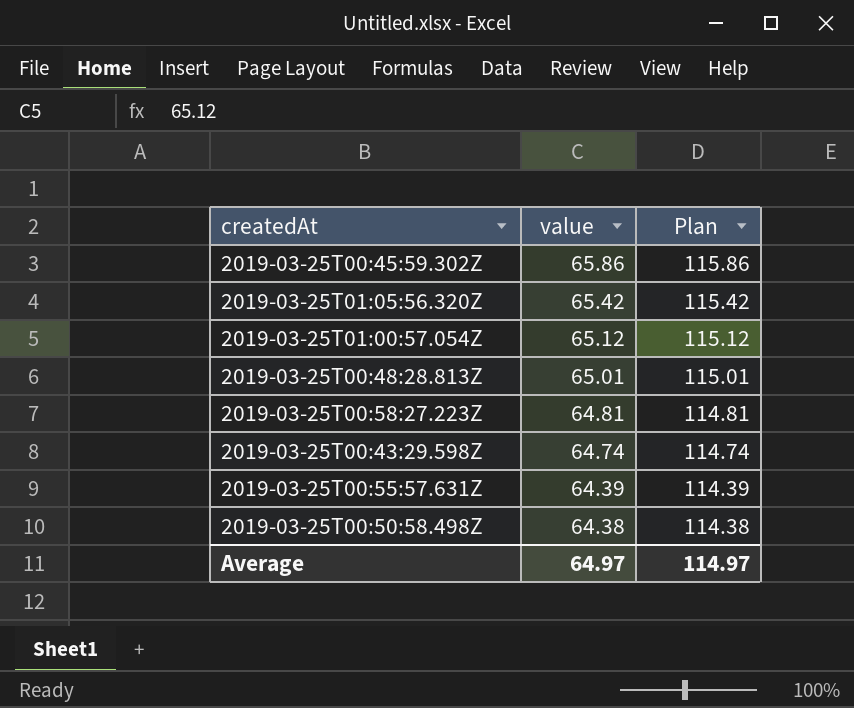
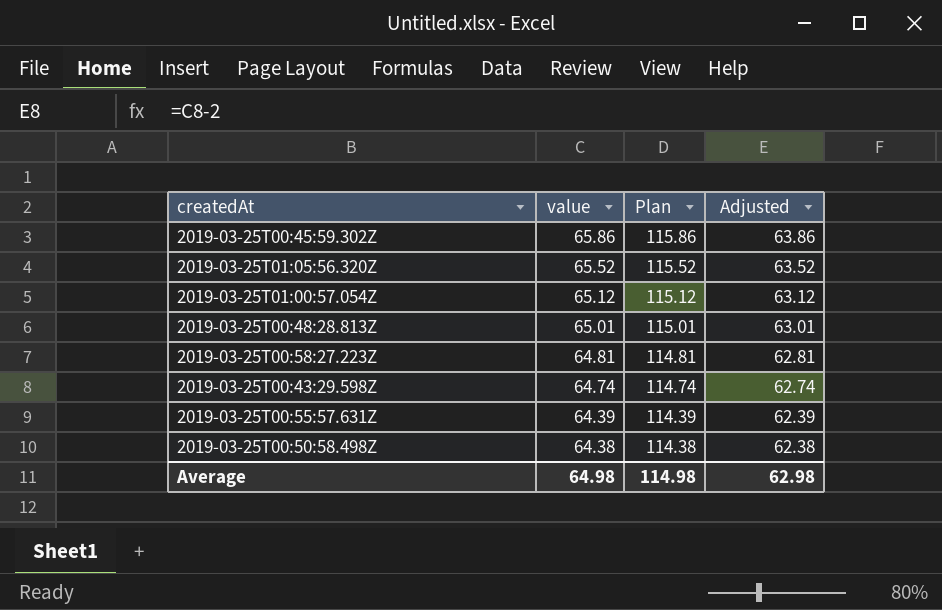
column Adjusted | formula: none -> [value] - 2
2019-03-25T01:05:56.320Z | value: 65.42 -> 65.52
2019-03-25T01:05:56.320Z | Plan: 115.42 -> 115.52
Average | value: 64.97 -> 64.98
Average | Plan: 114.97 -> 114.98

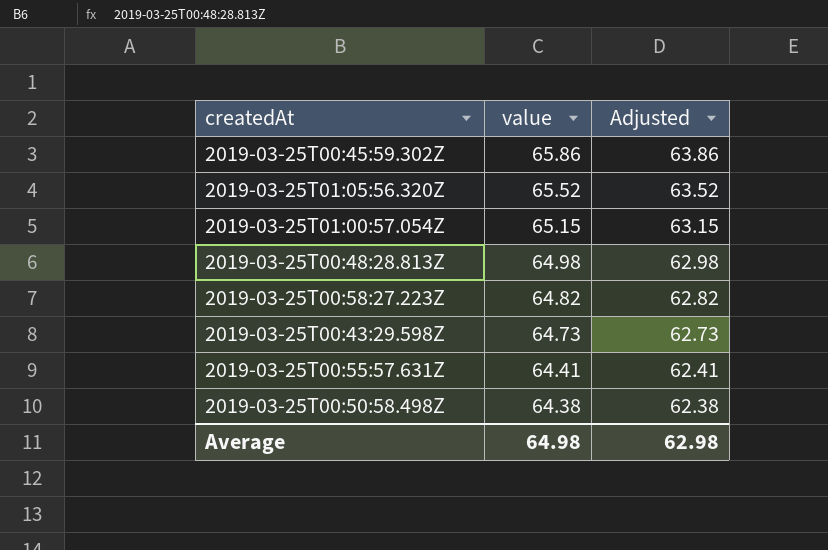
column Plan | formula: [value] + 50 -> none
2019-03-25T01:00:57.054Z | value: 65.12 -> 65.15
2019-03-25T01:00:57.054Z | Adjusted: 63.12 -> 63.15
2019-03-25T00:48:28.813Z | value: 65.01 -> 64.98
2019-03-25T00:48:28.813Z | Adjusted: 63.01 -> 62.98
2019-03-25T00:58:27.223Z | value: 64.81 -> 64.82
2019-03-25T00:58:27.223Z | Adjusted: 62.81 -> 62.82
2019-03-25T00:43:29.598Z | value: 64.74 -> 64.73
2019-03-25T00:43:29.598Z | Adjusted: 62.74 -> 62.73
2019-03-25T00:55:57.631Z | value: 64.39 -> 64.41
2019-03-25T00:55:57.631Z | Adjusted: 62.39 -> 62.41

